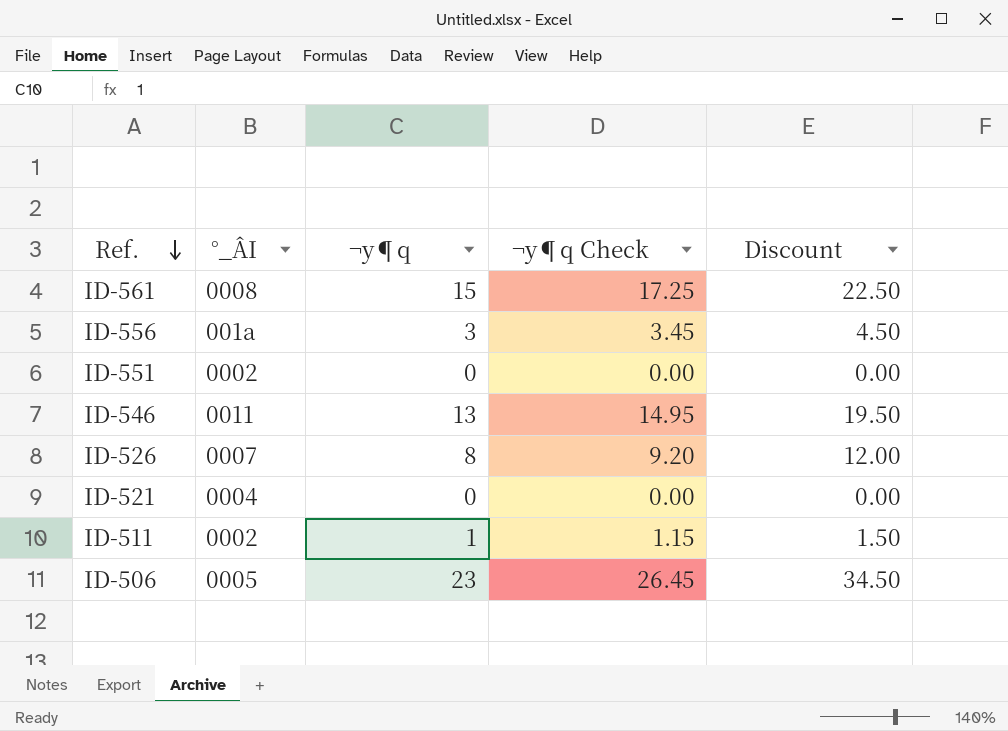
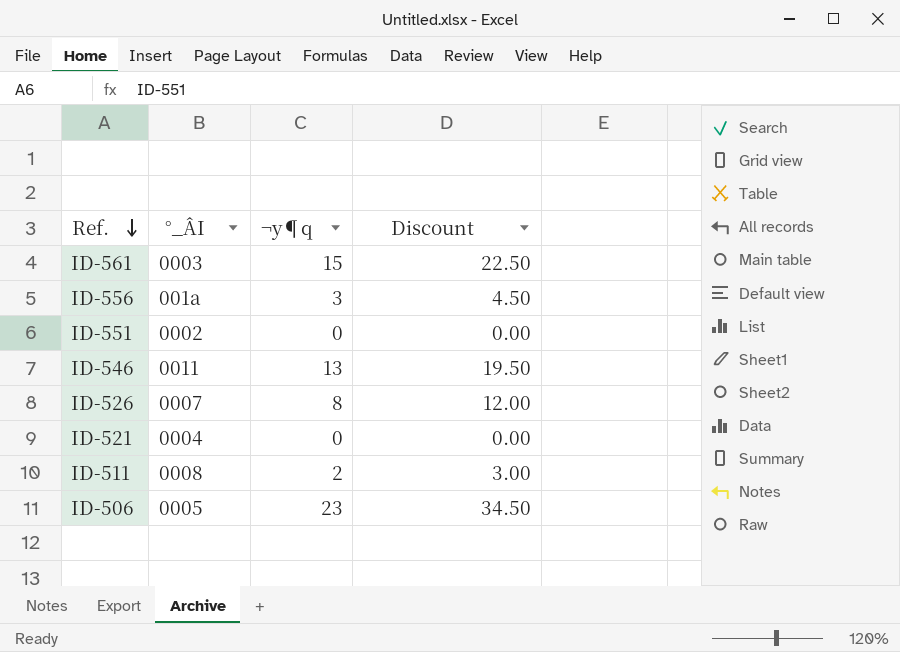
column ¬y¶q Check | formula: [¬y¶q] * 1.15 -> none
ID-561 | °_ÂI: 0008 -> 0003
ID-511 | °_ÂI: 0002 -> 0008
ID-511 | ¬y¶q: 1 -> 2
ID-511 | Discount: 1.50 -> 3.00

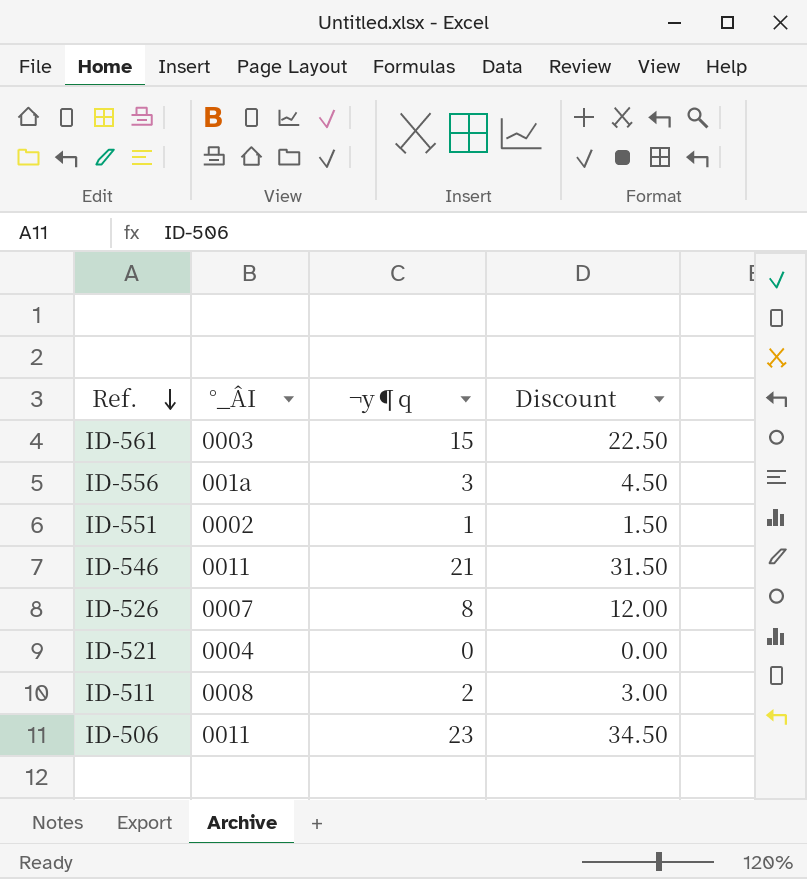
ID-551 | ¬y¶q: 0 -> 1
ID-551 | Discount: 0.00 -> 1.50
ID-546 | ¬y¶q: 13 -> 21
ID-546 | Discount: 19.50 -> 31.50
ID-506 | °_ÂI: 0005 -> 0011

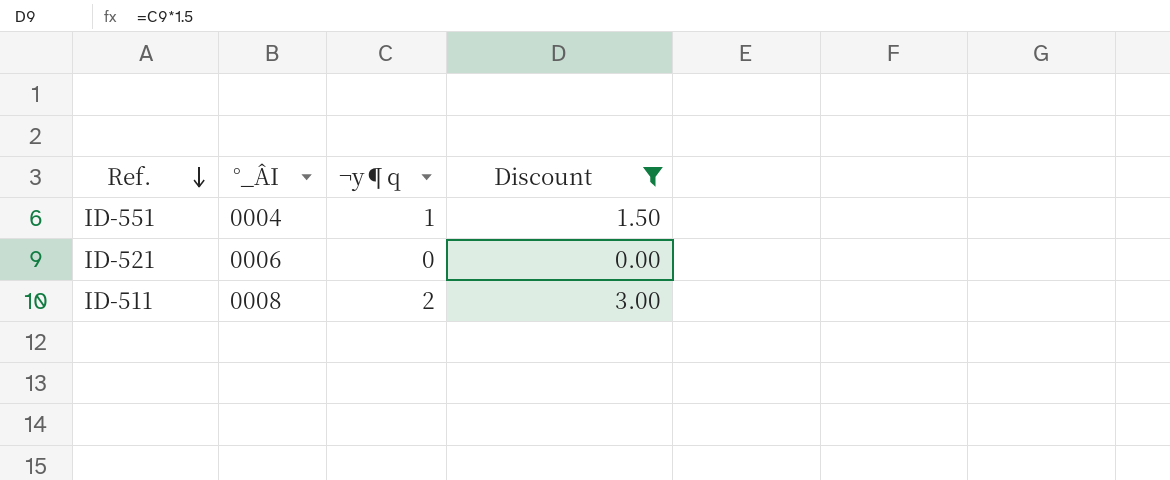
filter: none -> Discount <= 3.00
ID-551 | °_ÂI: 0002 -> 0004
ID-521 | °_ÂI: 0004 -> 0006

